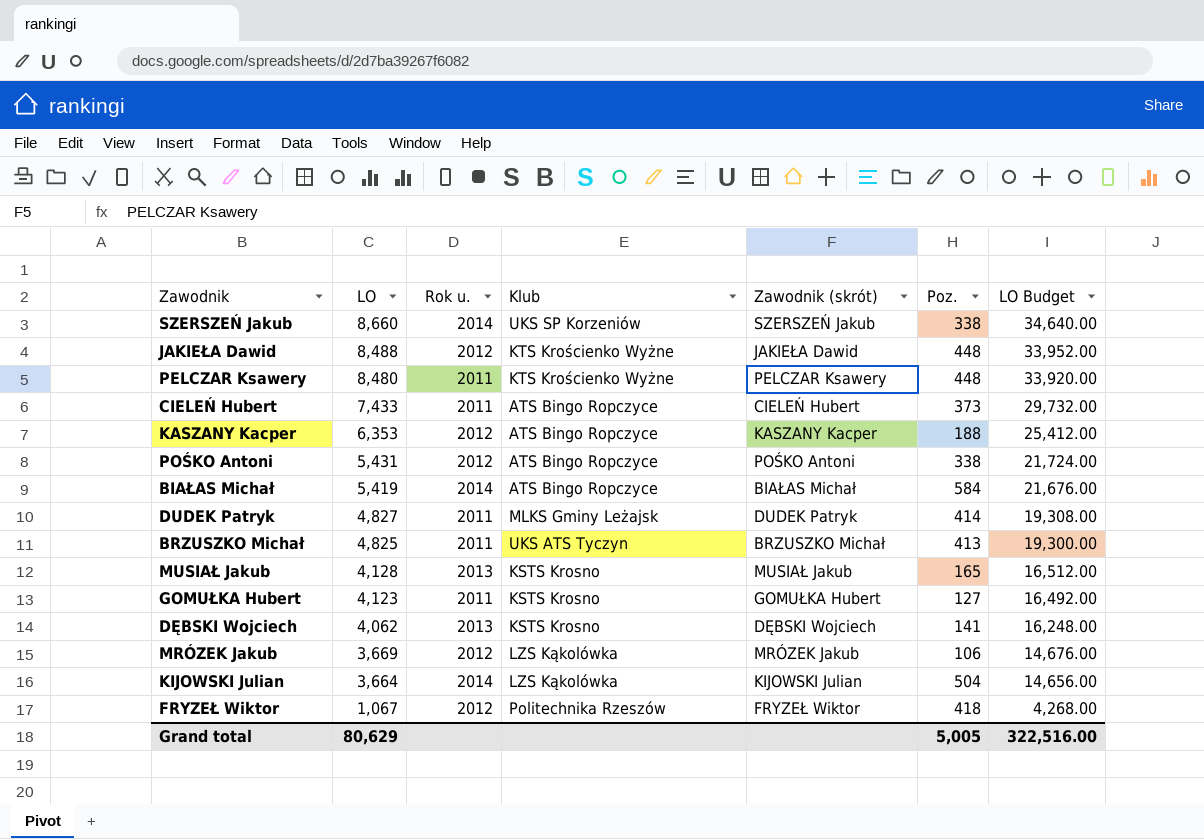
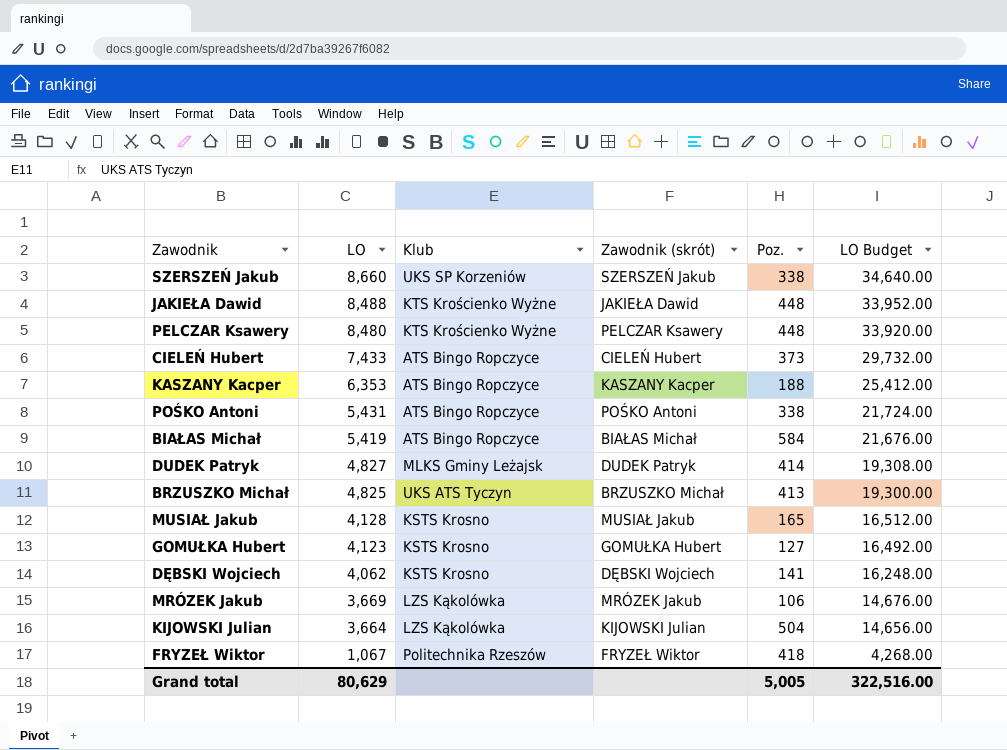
column Rok u. | position: 3 -> none

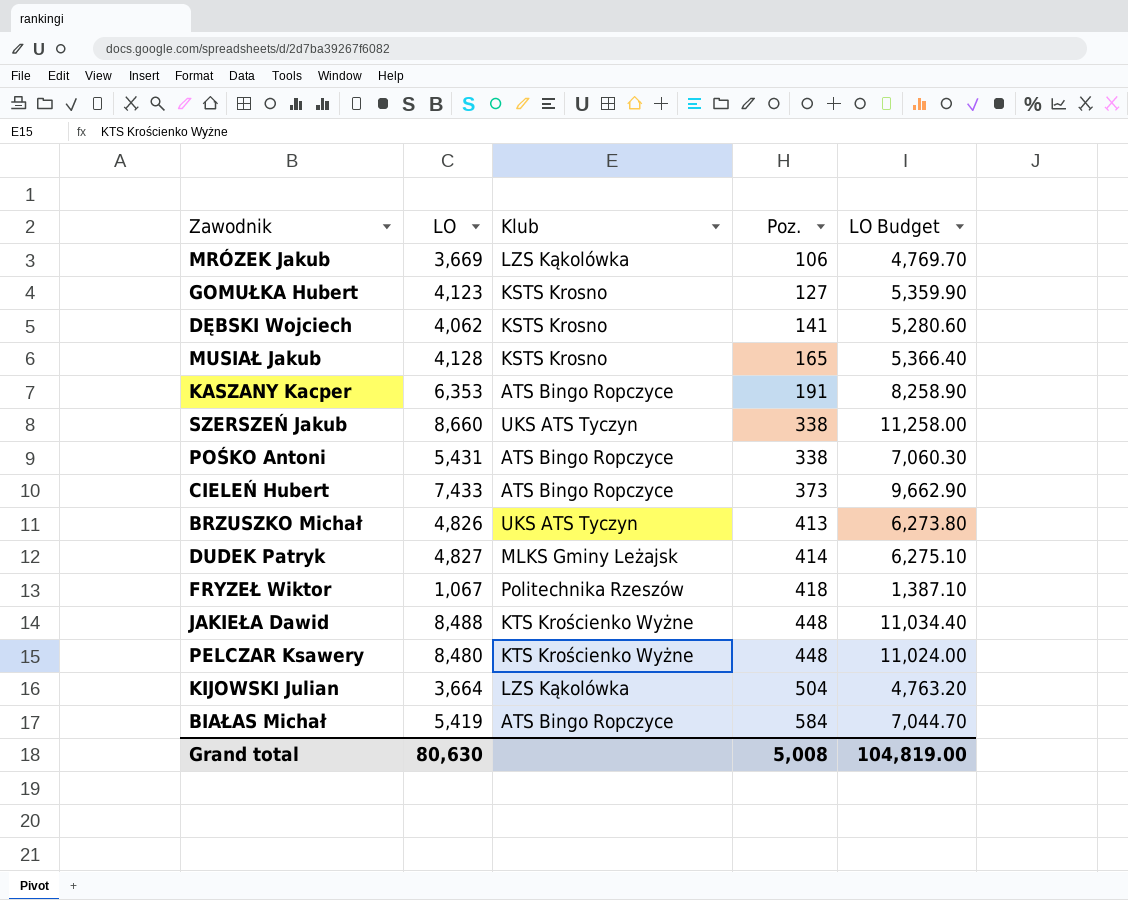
row order: LO descending -> Poz. ascending
column Zawodnik (skrót) | position: 4 -> none
column LO Budget | formula: [LO] * 4 -> [LO] * 1.3
KASZANY Kacper | Poz.: 188 -> 191
SZERSZEŃ Jakub | Klub: UKS SP Korzeniów -> UKS ATS Tyczyn
BRZUSZKO Michał | LO: 4,825 -> 4,826
Grand total | LO: 80,629 -> 80,630
Grand total | Poz.: 5,005 -> 5,008
Grand total | LO Budget: 322,516.00 -> 104,819.00

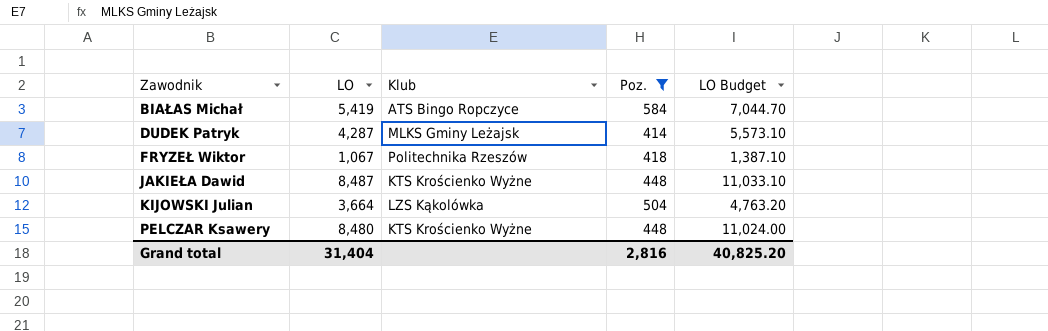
filter: none -> Poz. >= 414
row order: Poz. ascending -> Zawodnik ascending
DUDEK Patryk | LO: 4,827 -> 4,287
DUDEK Patryk | LO Budget: 6,275.10 -> 5,573.10
JAKIEŁA Dawid | LO: 8,488 -> 8,487
JAKIEŁA Dawid | LO Budget: 11,034.40 -> 11,033.10
Grand total | LO: 80,630 -> 31,404
Grand total | Poz.: 5,008 -> 2,816
Grand total | LO Budget: 104,819.00 -> 40,825.20

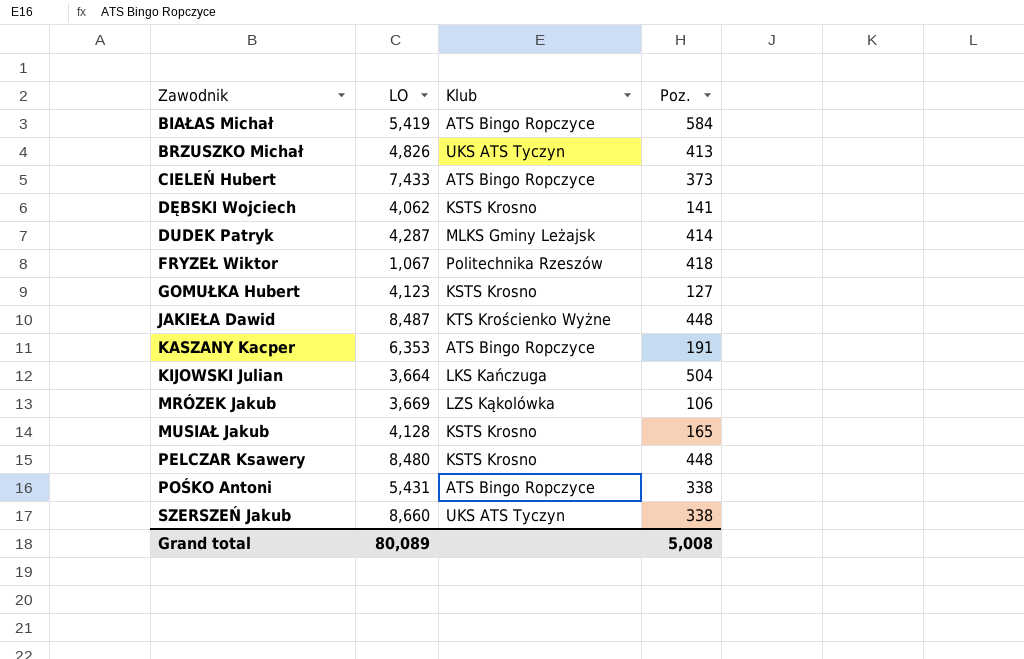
filter: Poz. >= 414 -> none
column LO Budget | formula: [LO] * 1.3 -> none
KIJOWSKI Julian | Klub: LZS Kąkolówka -> LKS Kańczuga
PELCZAR Ksawery | Klub: KTS Krościenko Wyżne -> KSTS Krosno
Grand total | LO: 31,404 -> 80,089
Grand total | Poz.: 2,816 -> 5,008

